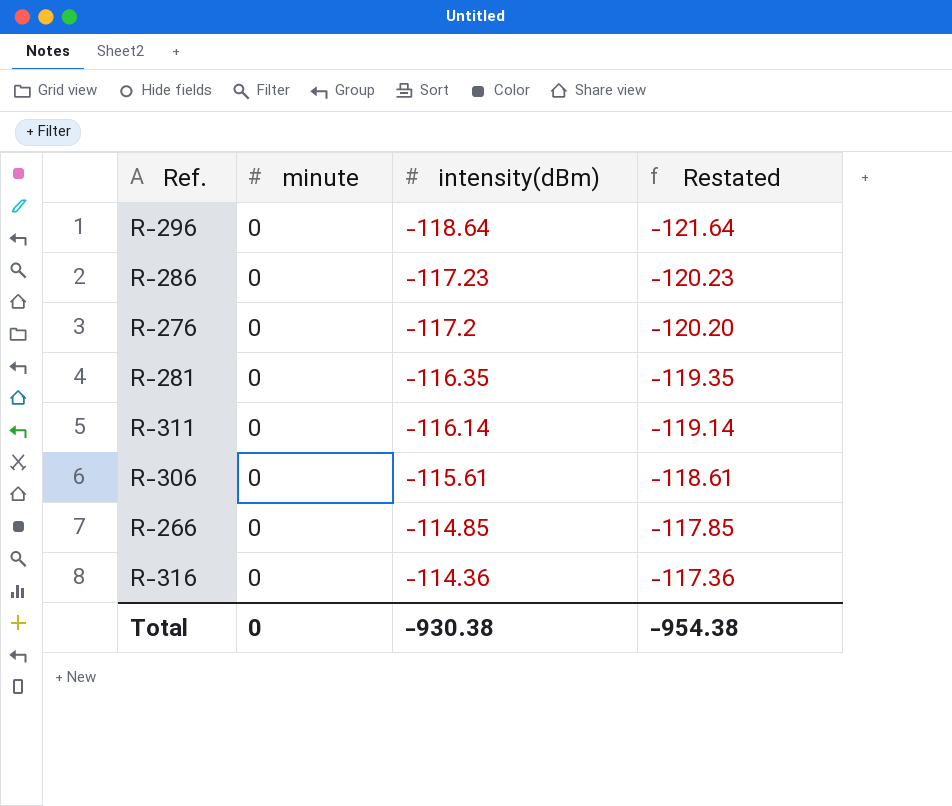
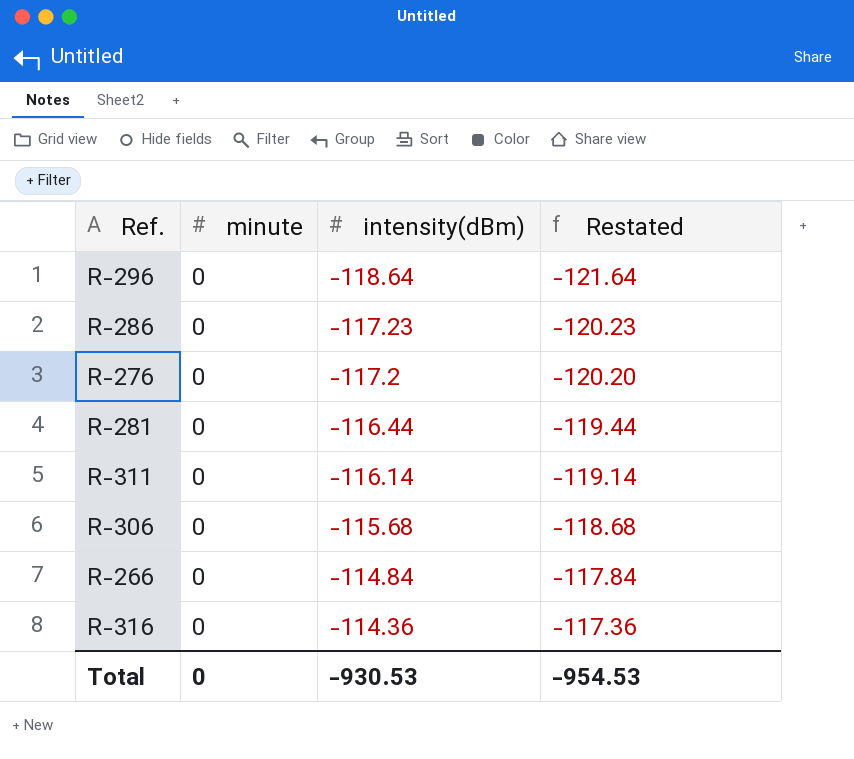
R-281 | intensity(dBm): -116.35 -> -116.44
R-281 | Restated: -119.35 -> -119.44
R-306 | intensity(dBm): -115.61 -> -115.68
R-306 | Restated: -118.61 -> -118.68
R-266 | intensity(dBm): -114.85 -> -114.84
R-266 | Restated: -117.85 -> -117.84
Total | intensity(dBm): -930.38 -> -930.53
Total | Restated: -954.38 -> -954.53

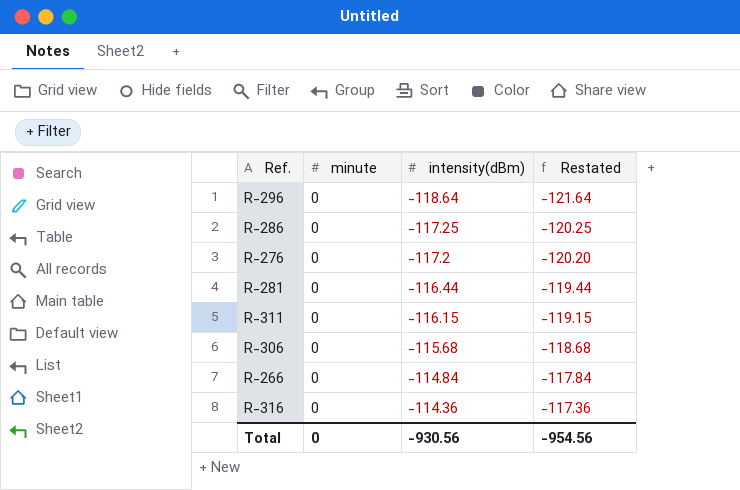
R-286 | intensity(dBm): -117.23 -> -117.25
R-286 | Restated: -120.23 -> -120.25
R-311 | intensity(dBm): -116.14 -> -116.15
R-311 | Restated: -119.14 -> -119.15
Total | intensity(dBm): -930.53 -> -930.56
Total | Restated: -954.53 -> -954.56

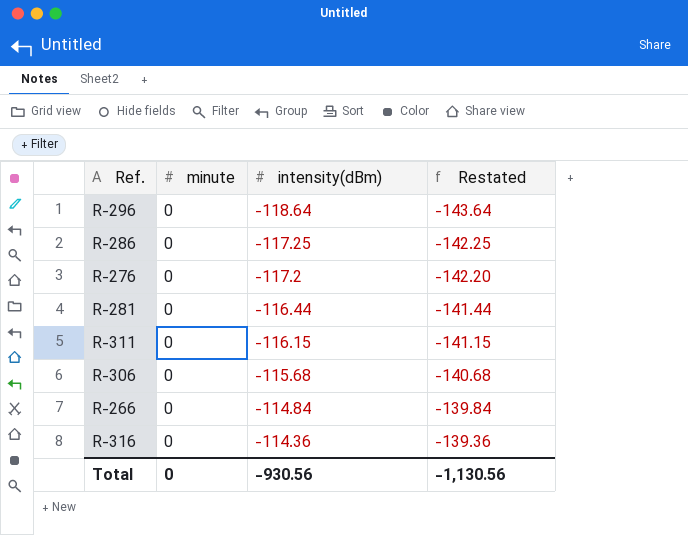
column Restated | formula: [intensity(dBm)] - 3 -> [intensity(dBm)] - 25
Total | Restated: -954.56 -> -1,130.56

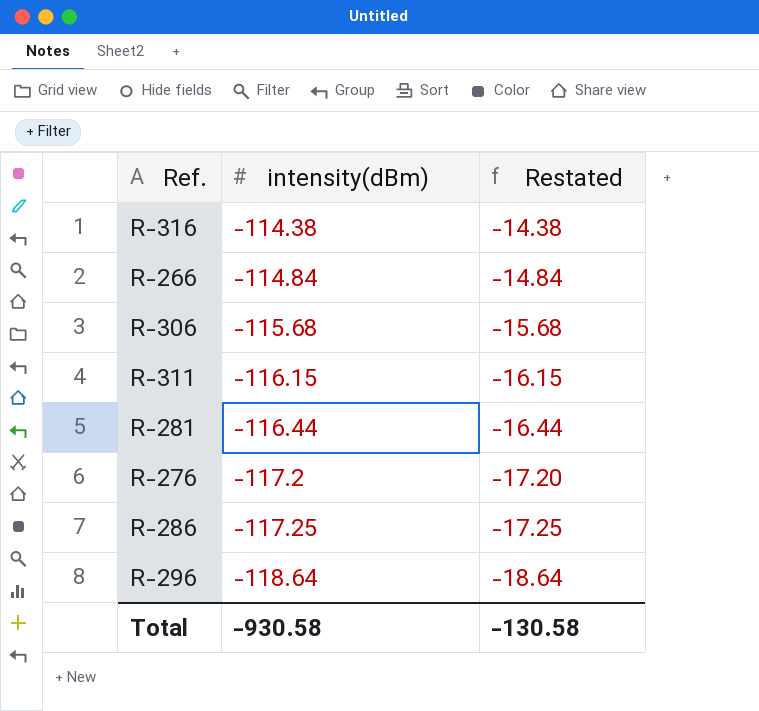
row order: intensity(dBm) ascending -> intensity(dBm) descending
column minute | position: 2 -> none
column Restated | formula: [intensity(dBm)] - 25 -> [intensity(dBm)] + 100
R-316 | intensity(dBm): -114.36 -> -114.38
Total | intensity(dBm): -930.56 -> -930.58
Total | Restated: -1,130.56 -> -130.58

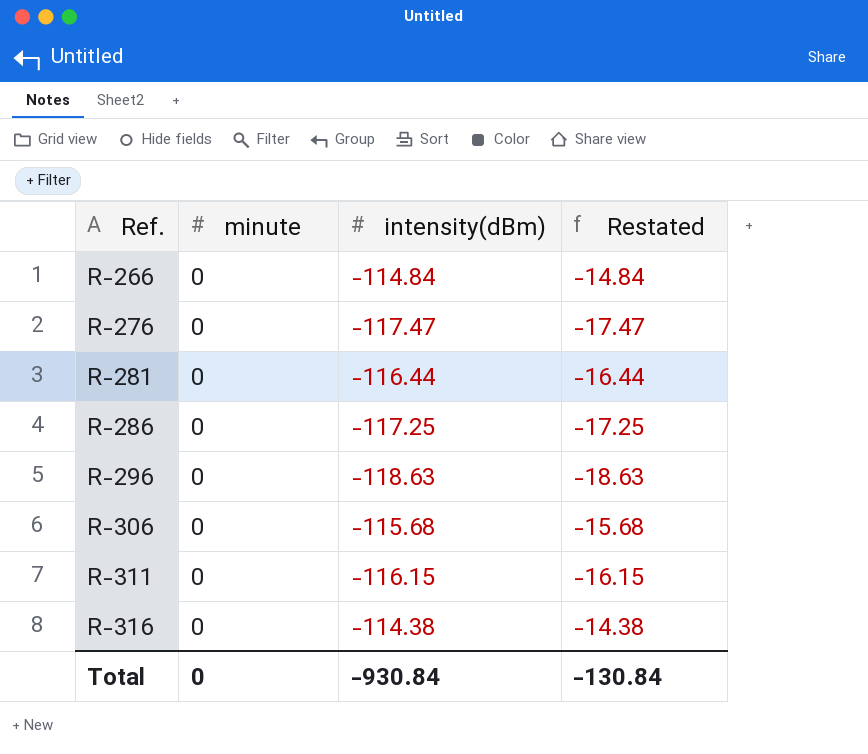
row order: intensity(dBm) descending -> Ref. ascending
column minute | position: none -> 2
R-276 | intensity(dBm): -117.2 -> -117.47
R-276 | Restated: -17.20 -> -17.47
R-296 | intensity(dBm): -118.64 -> -118.63
R-296 | Restated: -18.64 -> -18.63
Total | intensity(dBm): -930.58 -> -930.84
Total | Restated: -130.58 -> -130.84

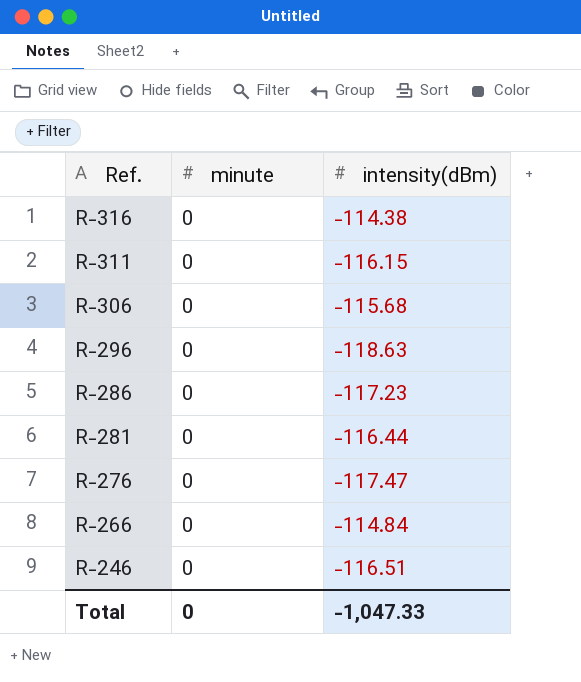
row order: Ref. ascending -> Ref. descending
column Restated | formula: [intensity(dBm)] + 100 -> none
R-286 | intensity(dBm): -117.25 -> -117.23
row R-246: none -> 0 | -116.51
Total | intensity(dBm): -930.84 -> -1,047.33

